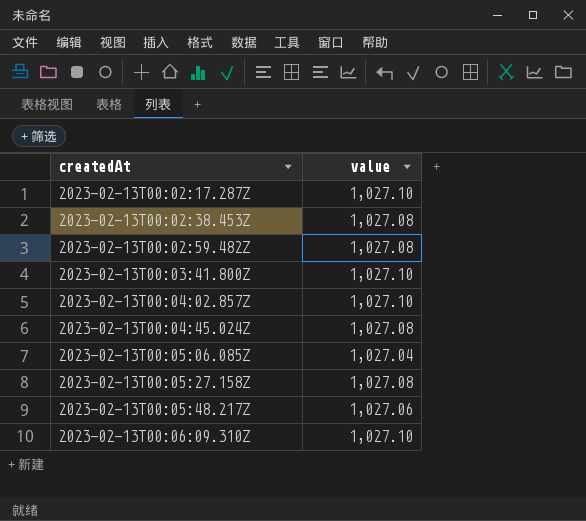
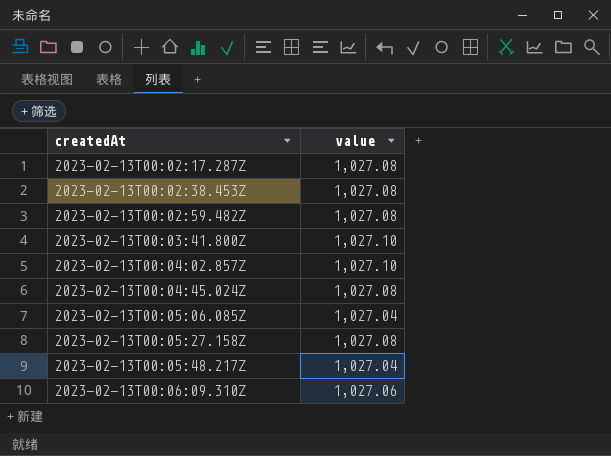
2023-02-13T00:02:17.287Z | value: 1,027.10 -> 1,027.08
2023-02-13T00:05:48.217Z | value: 1,027.06 -> 1,027.04
2023-02-13T00:06:09.310Z | value: 1,027.10 -> 1,027.06

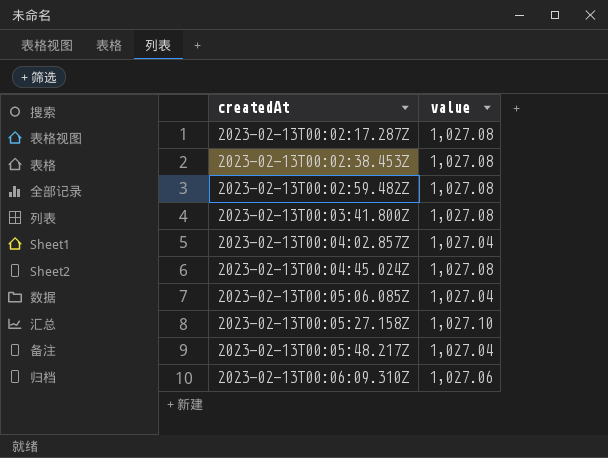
2023-02-13T00:03:41.800Z | value: 1,027.10 -> 1,027.08
2023-02-13T00:04:02.857Z | value: 1,027.10 -> 1,027.04
2023-02-13T00:05:27.158Z | value: 1,027.08 -> 1,027.10

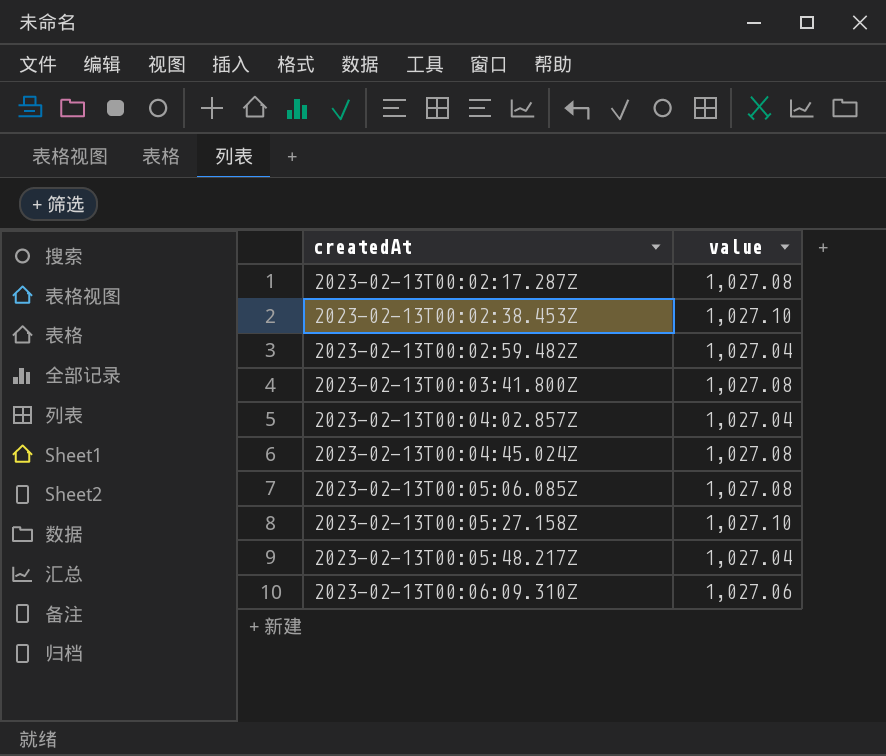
2023-02-13T00:02:38.453Z | value: 1,027.08 -> 1,027.10
2023-02-13T00:02:59.482Z | value: 1,027.08 -> 1,027.04
2023-02-13T00:05:06.085Z | value: 1,027.04 -> 1,027.08

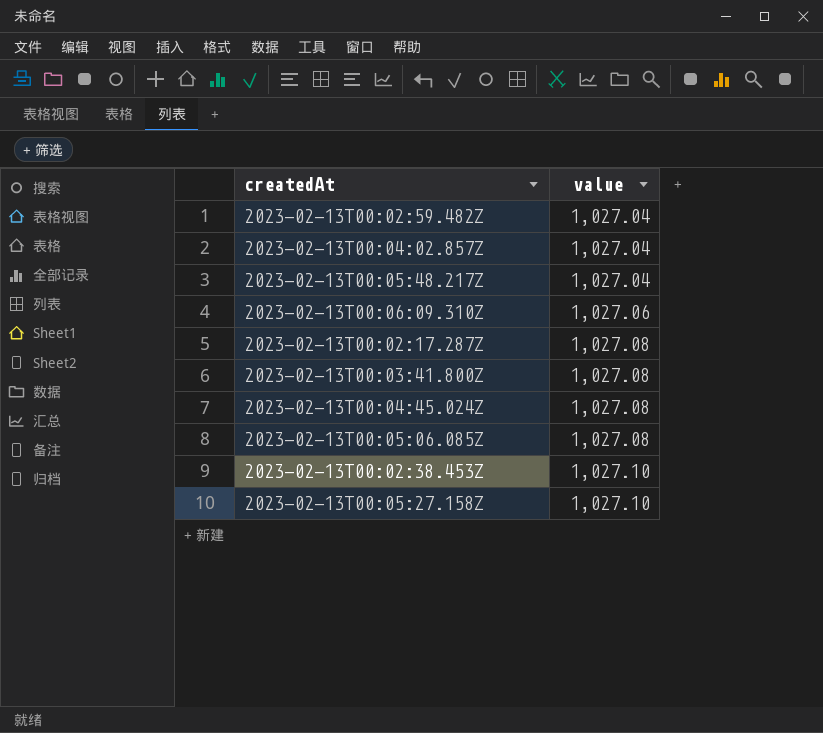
row order: createdAt ascending -> value ascending

